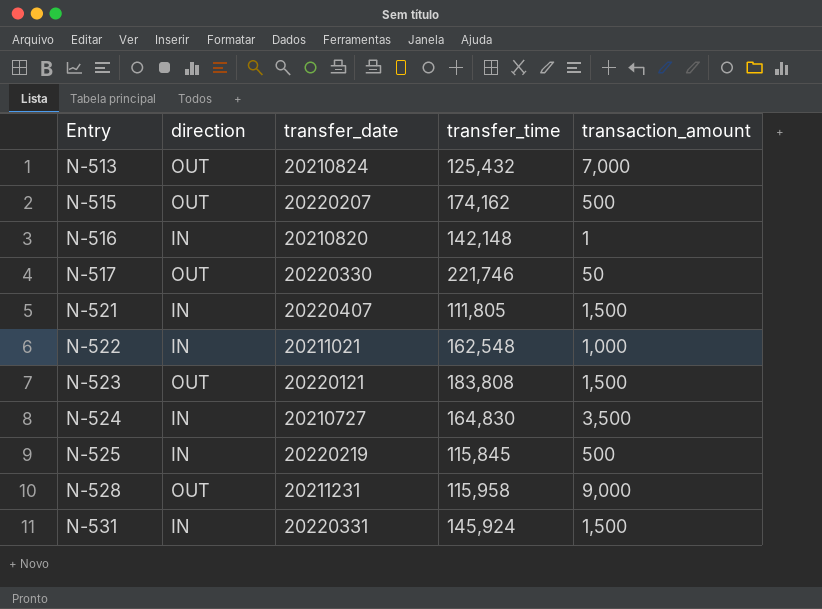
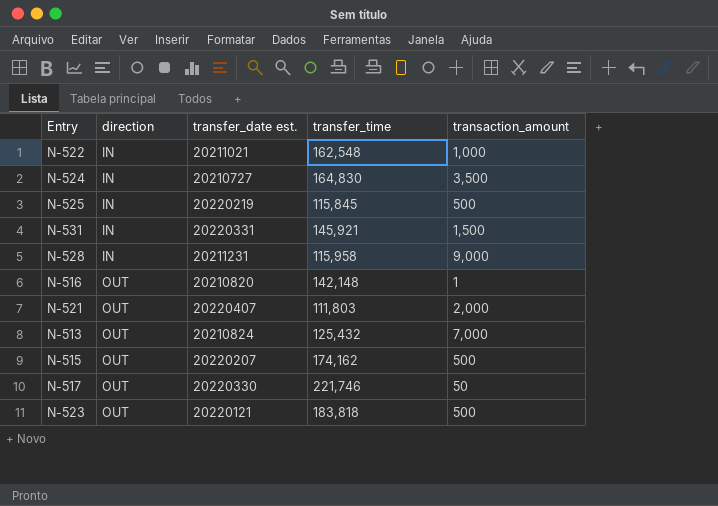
row order: Entry ascending -> direction ascending
column name: transfer_date -> transfer_date est.
N-531 | transfer_time: 145,924 -> 145,921
N-528 | direction: OUT -> IN
N-516 | direction: IN -> OUT
N-521 | direction: IN -> OUT
N-521 | transfer_time: 111,805 -> 111,803
N-521 | transaction_amount: 1,500 -> 2,000
N-523 | transfer_time: 183,808 -> 183,818
N-523 | transaction_amount: 1,500 -> 500

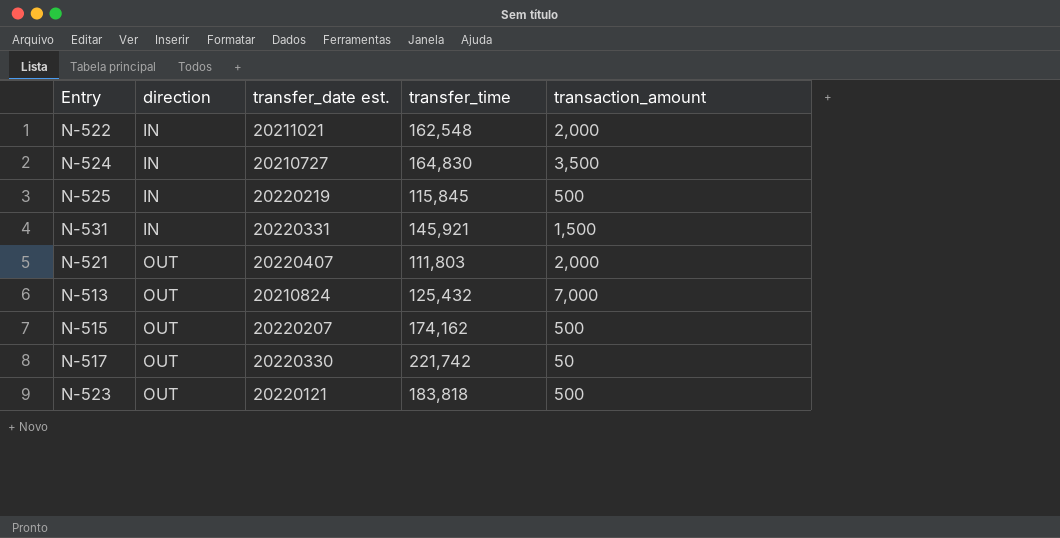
row N-528: IN | 20211231 | 115,958 | 9,000 -> none
row N-516: OUT | 20210820 | 142,148 | 1 -> none
N-522 | transaction_amount: 1,000 -> 2,000
N-517 | transfer_time: 221,746 -> 221,742

